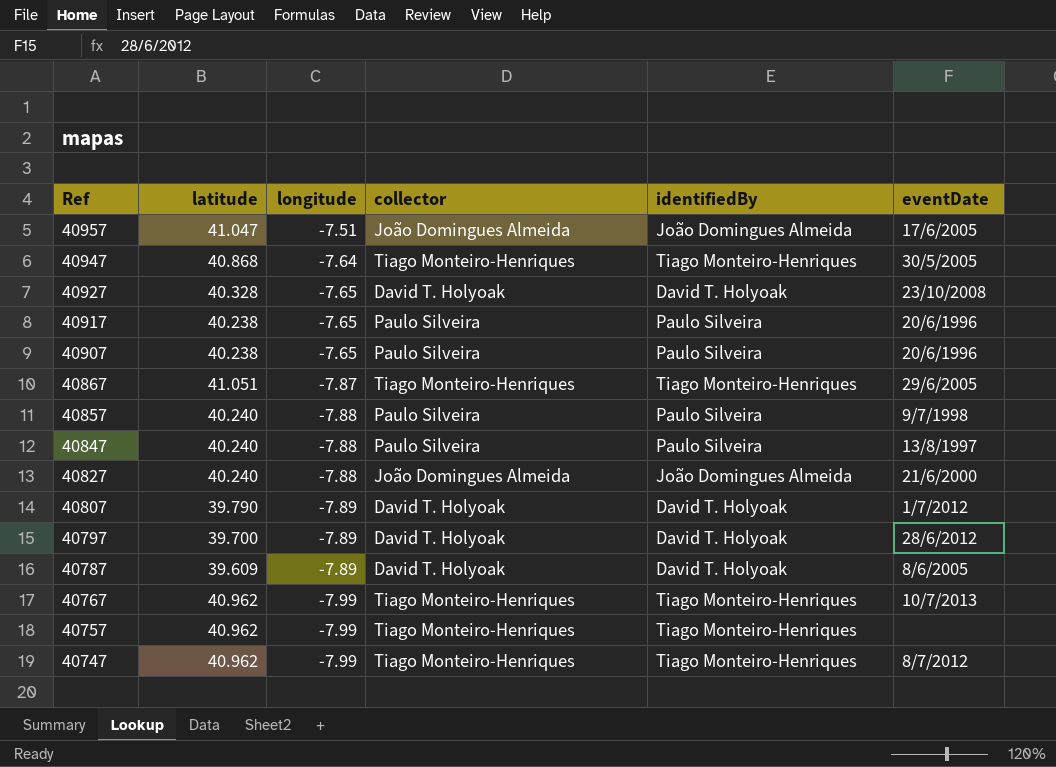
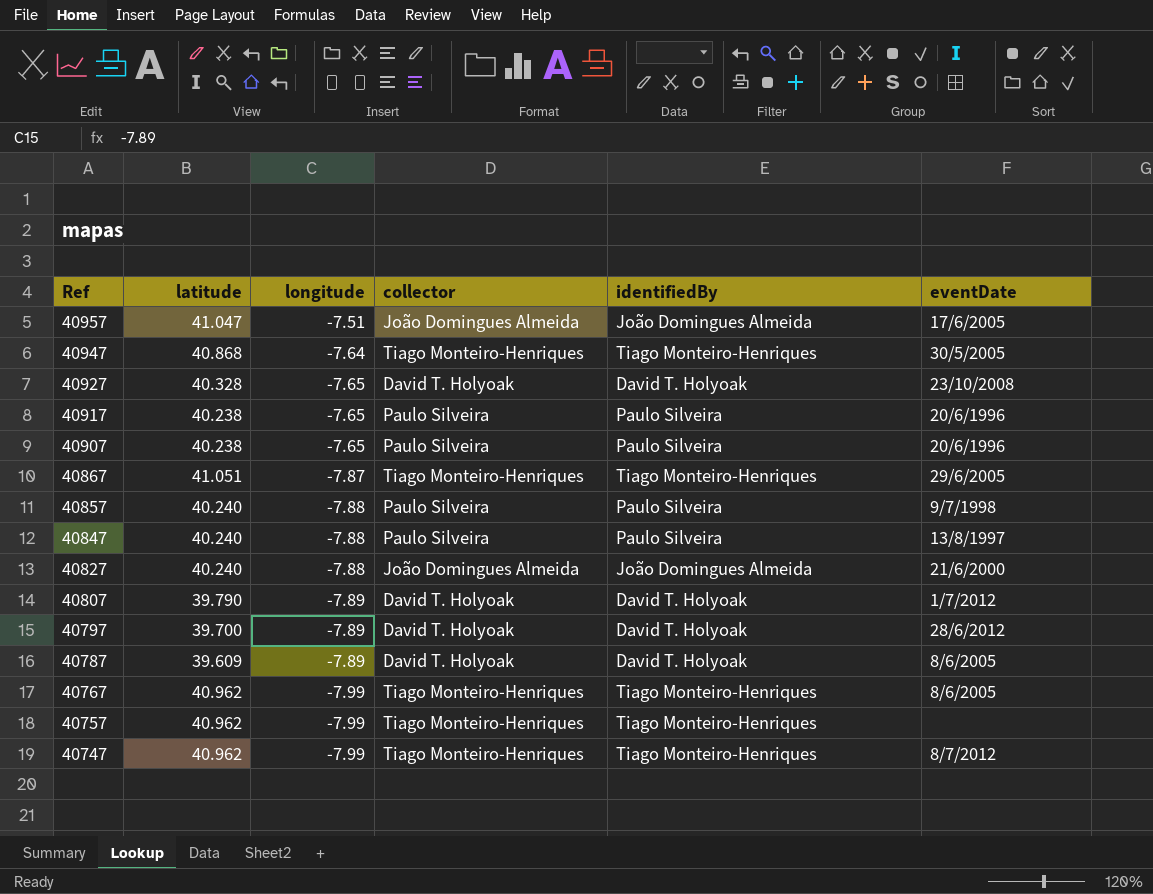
40767 | eventDate: 10/7/2013 -> 8/6/2005

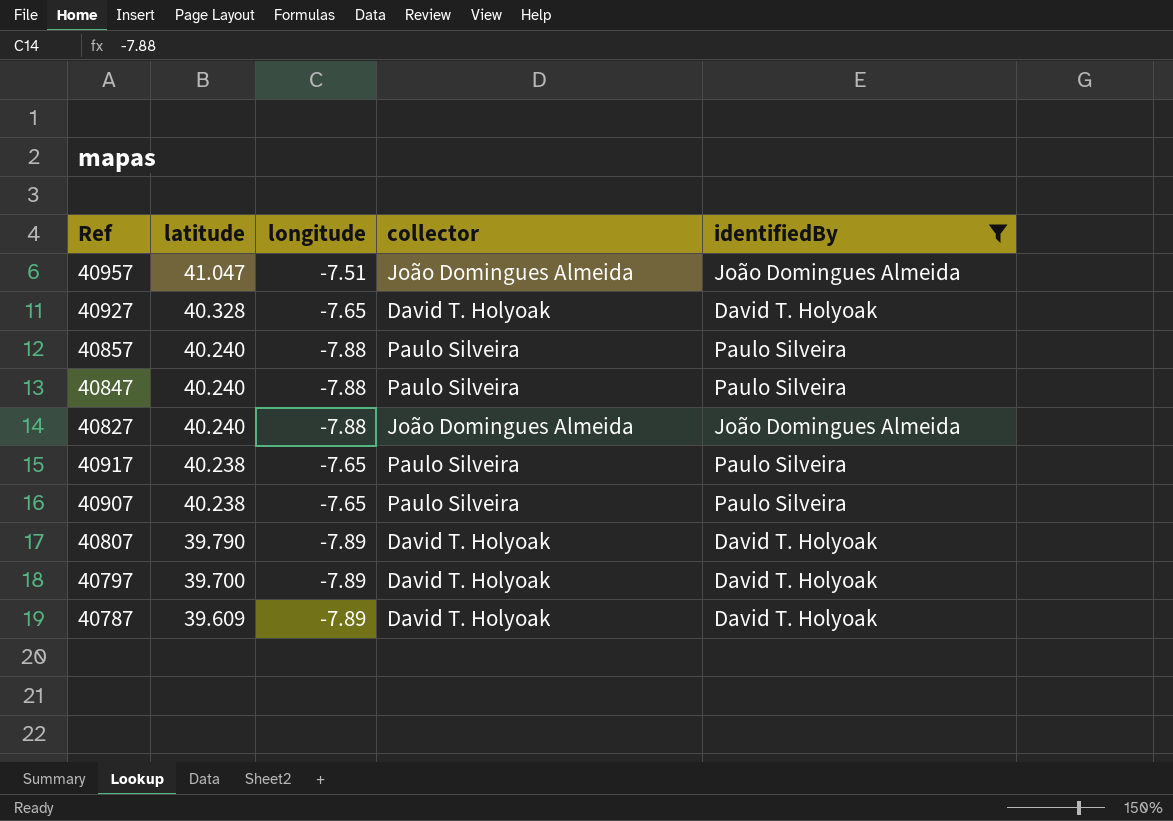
filter: none -> identifiedBy != Tiago Monteiro-Henriques
row order: Ref descending -> latitude descending
column eventDate | position: 6 -> none

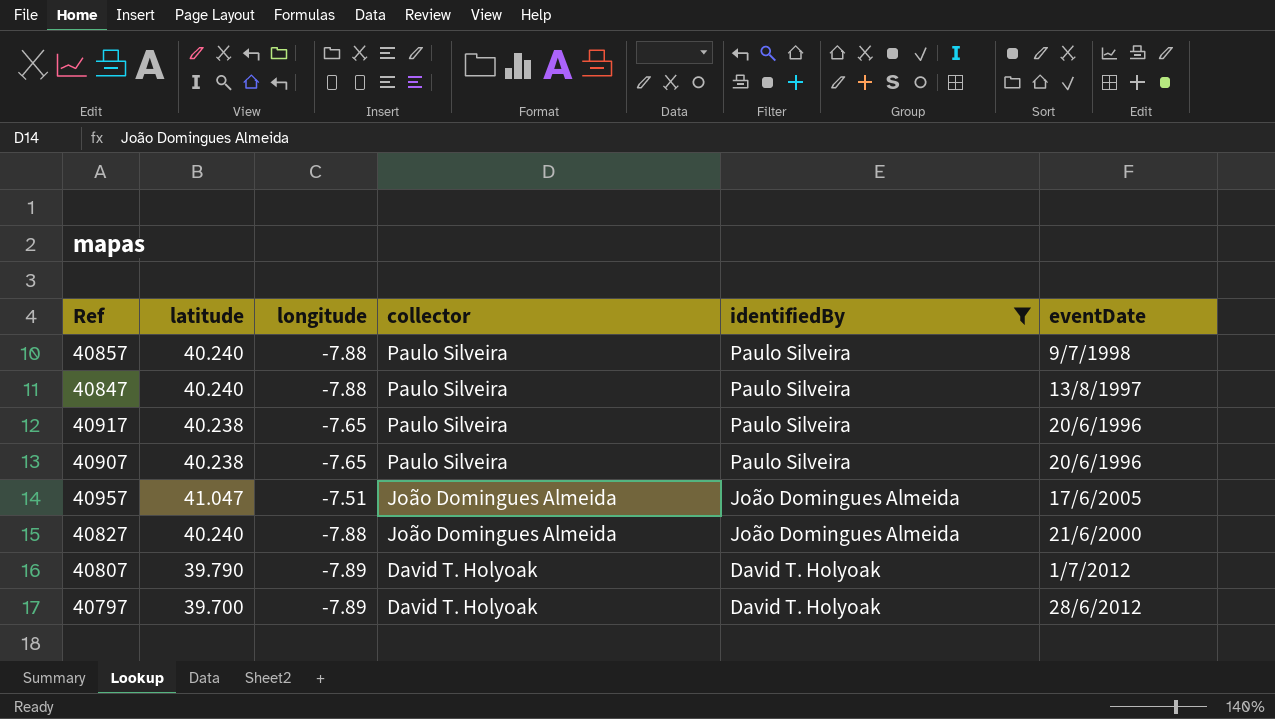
row order: latitude descending -> collector descending
column eventDate | position: none -> 6
row 40927: 40.328 | -7.65 | David T. Holyoak | David T. Holyoak -> none
row 40787: 39.609 | -7.89 | David T. Holyoak | David T. Holyoak -> none

